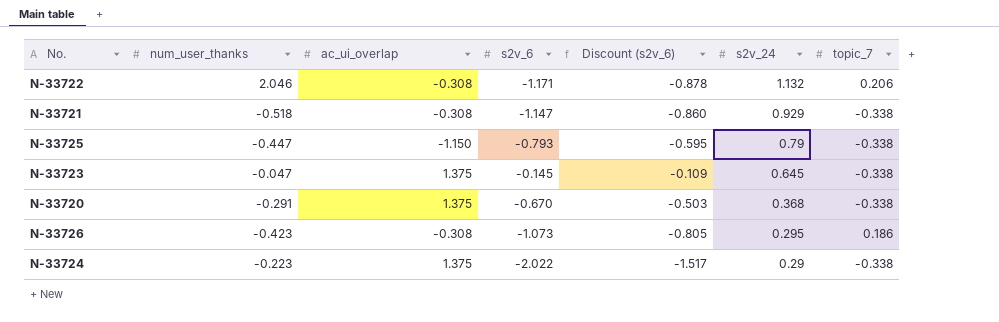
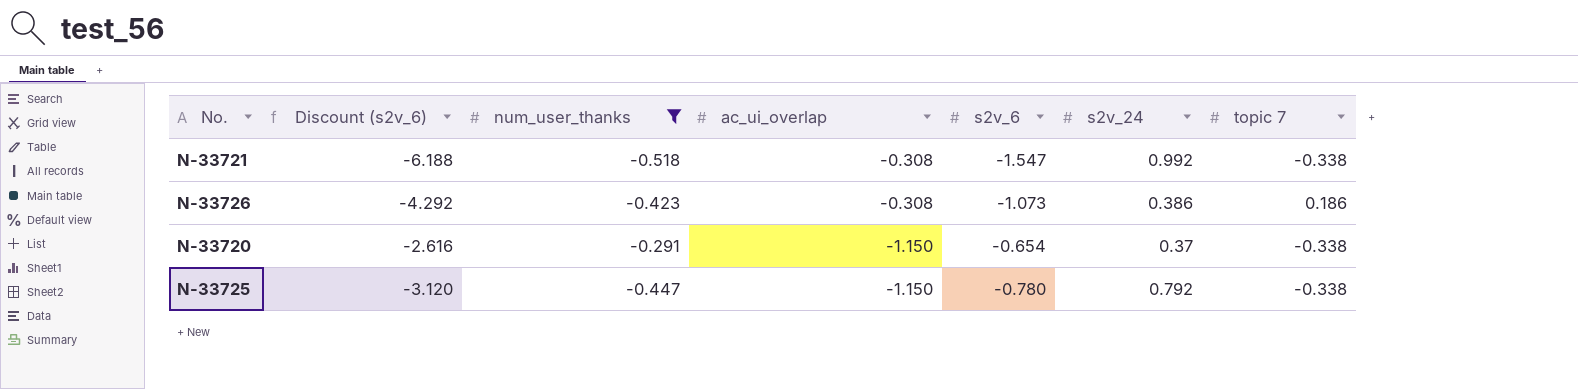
filter: none -> num_user_thanks <= -0.291
row order: s2v_24 descending -> ac_ui_overlap descending
column Discount (s2v_6) | formula: [s2v_6] * 0.75 -> [s2v_6] * 4
column Discount (s2v_6) | position: 5 -> 2
column name: topic_7 -> topic 7
N-33721 | s2v_6: -1.147 -> -1.547
N-33721 | s2v_24: 0.929 -> 0.992
N-33726 | s2v_24: 0.295 -> 0.386
N-33720 | ac_ui_overlap: 1.375 -> -1.150
N-33720 | s2v_6: -0.670 -> -0.654
N-33720 | s2v_24: 0.368 -> 0.37
N-33725 | s2v_6: -0.793 -> -0.780
N-33725 | s2v_24: 0.79 -> 0.792

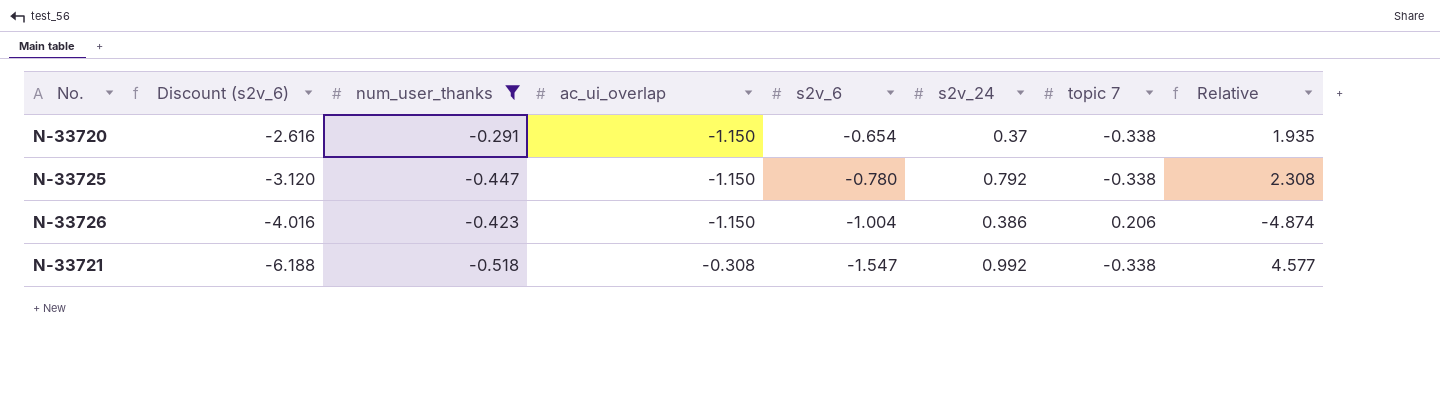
row order: ac_ui_overlap descending -> Discount (s2v_6) descending
column Relative | formula: none -> [s2v_6] / [topic 7]
N-33726 | Discount (s2v_6): -4.292 -> -4.016
N-33726 | ac_ui_overlap: -0.308 -> -1.150
N-33726 | s2v_6: -1.073 -> -1.004
N-33726 | topic 7: 0.186 -> 0.206

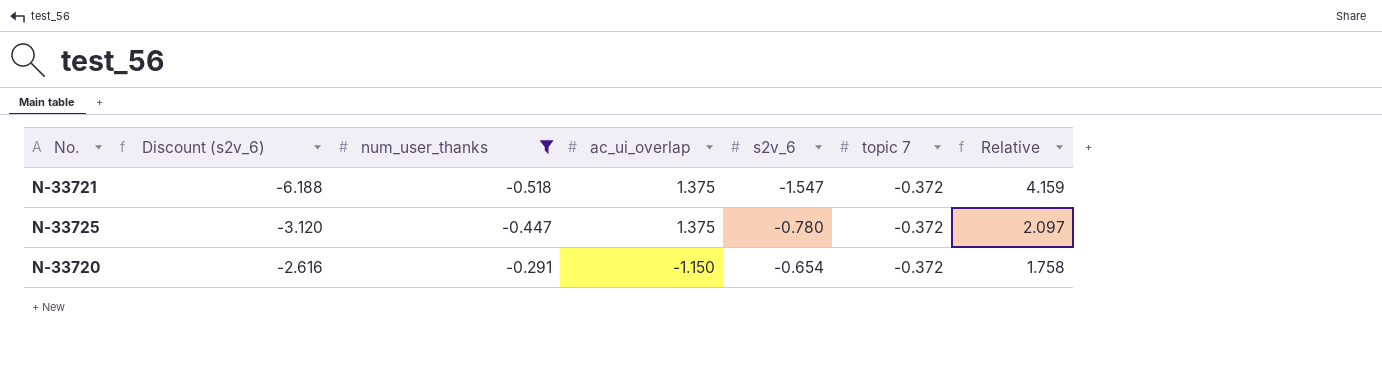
row order: Discount (s2v_6) descending -> Discount (s2v_6) ascending
column s2v_24 | position: 6 -> none
row N-33726: -4.016 | -0.423 | -1.150 | -1.004 | 0.386 | 0.206 | -4.874 -> none
N-33721 | ac_ui_overlap: -0.308 -> 1.375
N-33721 | topic 7: -0.338 -> -0.372
N-33721 | Relative: 4.577 -> 4.159
N-33725 | ac_ui_overlap: -1.150 -> 1.375
N-33725 | topic 7: -0.338 -> -0.372
N-33725 | Relative: 2.308 -> 2.097
N-33720 | topic 7: -0.338 -> -0.372
N-33720 | Relative: 1.935 -> 1.758

